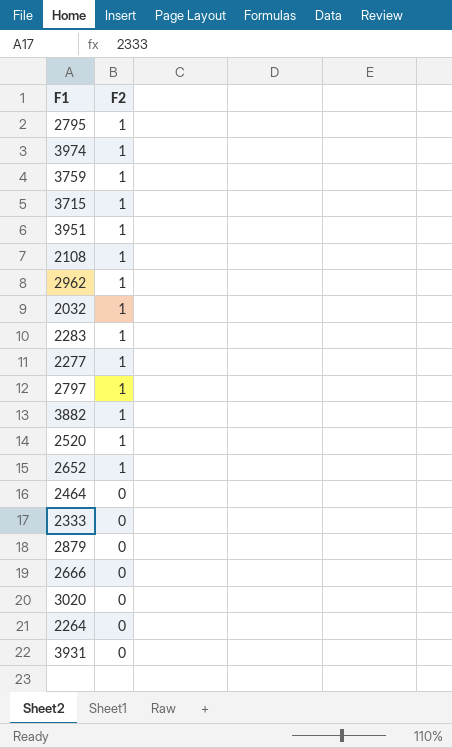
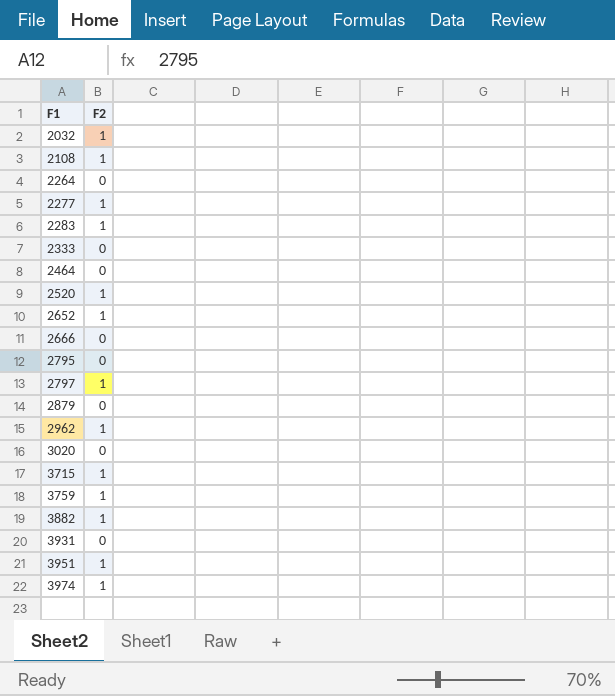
row order: F2 descending -> F1 ascending
2795 | F2: 1 -> 0

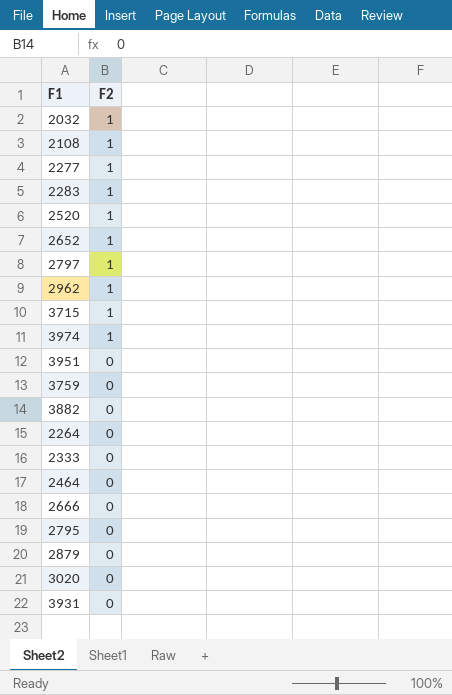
row order: F1 ascending -> F2 descending
3951 | F2: 1 -> 0
3759 | F2: 1 -> 0
3882 | F2: 1 -> 0

